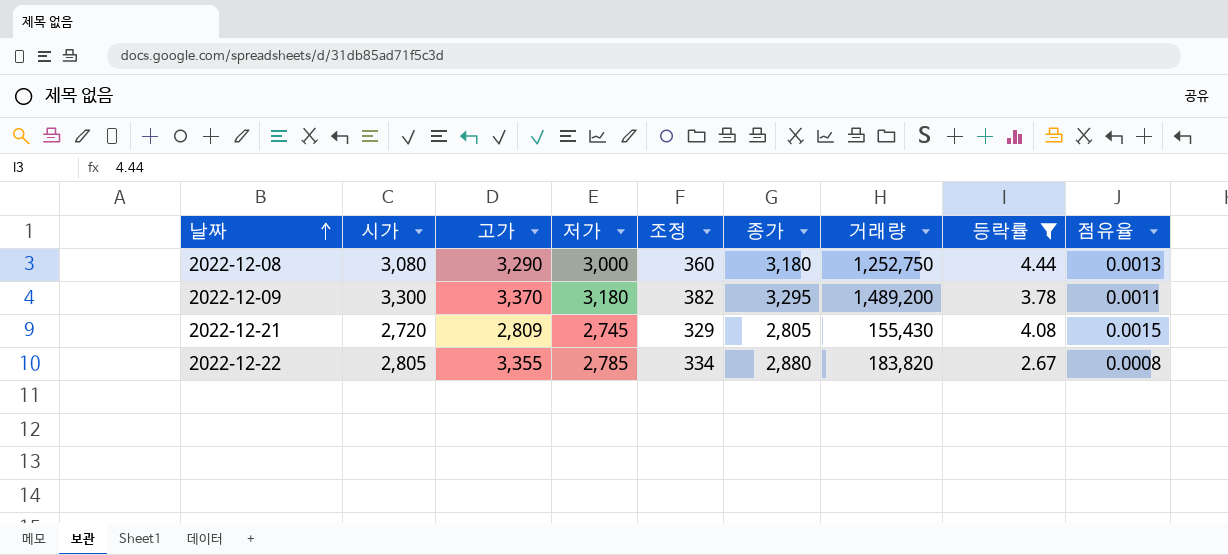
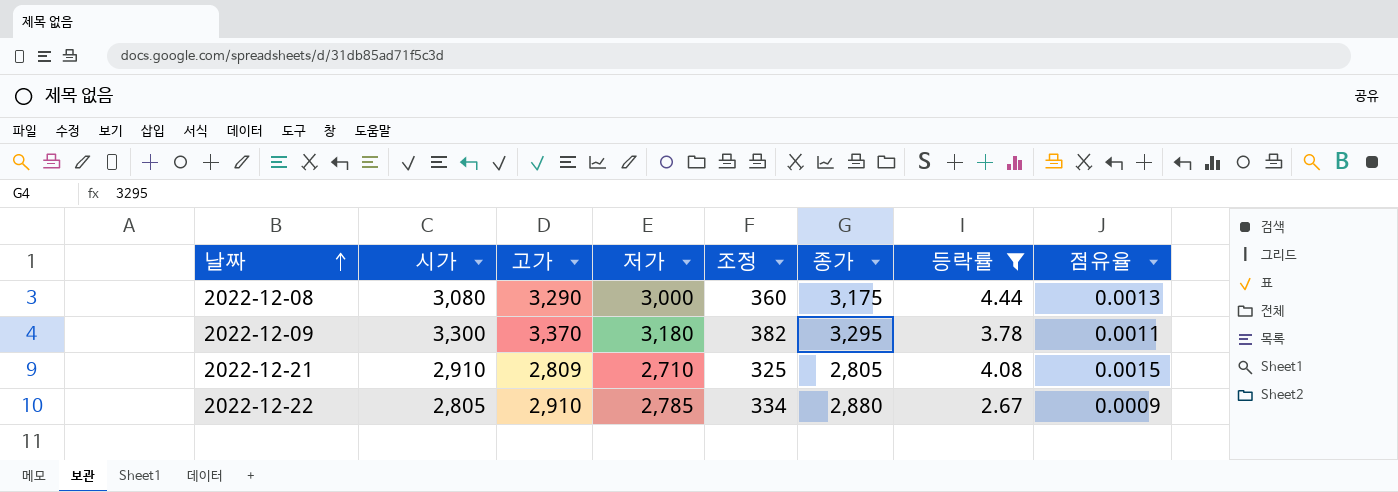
column 거래량 | position: 7 -> none
2022-12-08 | 종가: 3,180 -> 3,175
2022-12-21 | 시가: 2,720 -> 2,910
2022-12-21 | 저가: 2,745 -> 2,710
2022-12-21 | 조정: 329 -> 325
2022-12-22 | 고가: 3,355 -> 2,910
2022-12-22 | 점유율: 0.0008 -> 0.0009

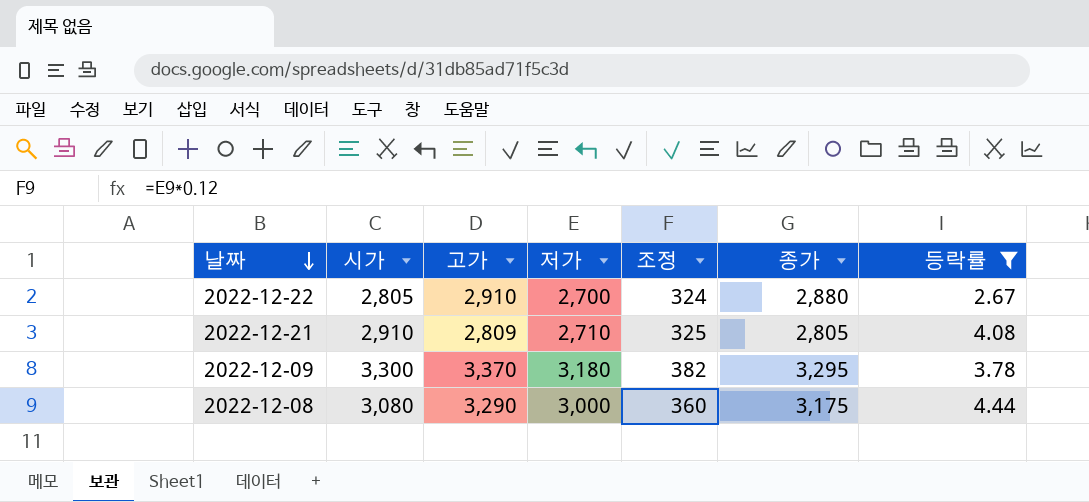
row order: 날짜 ascending -> 날짜 descending
column 점유율 | formula: [등락률] / [고가] -> none
2022-12-22 | 저가: 2,785 -> 2,700
2022-12-22 | 조정: 334 -> 324

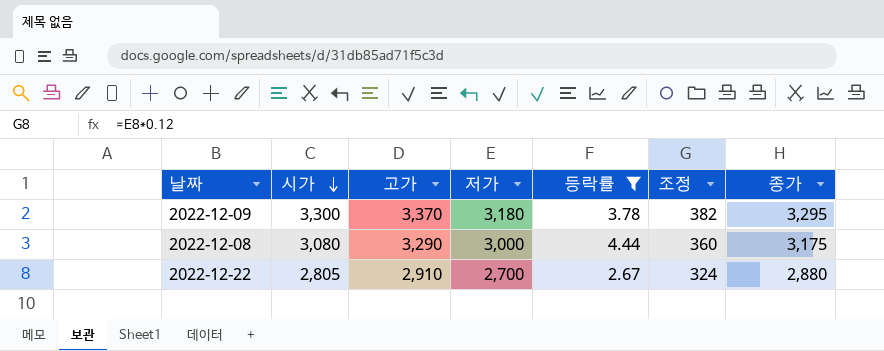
row order: 날짜 descending -> 시가 descending
column 등락률 | position: 7 -> 5
row 2022-12-21: 2,910 | 2,809 | 2,710 | 325 | 2,805 | 4.08 -> none

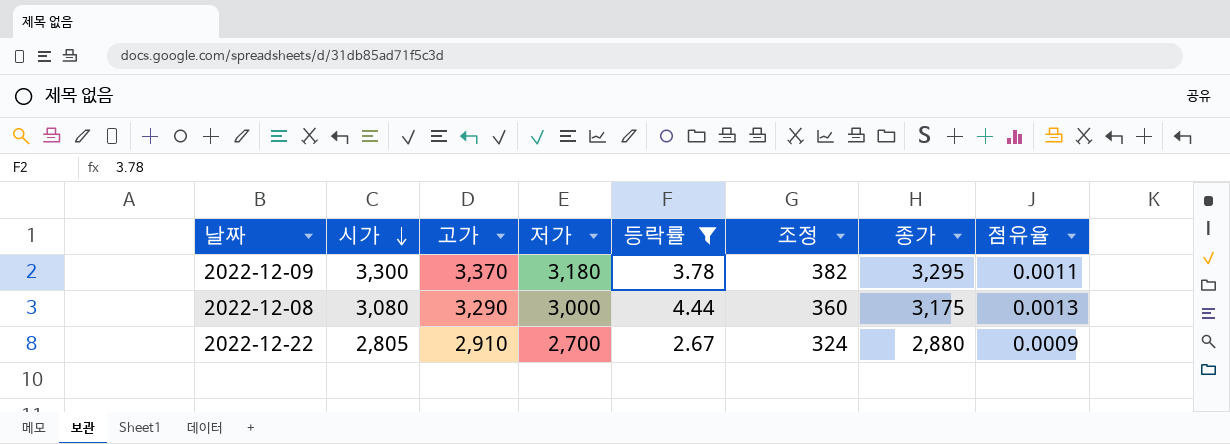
column 점유율 | formula: none -> [등락률] / [고가]

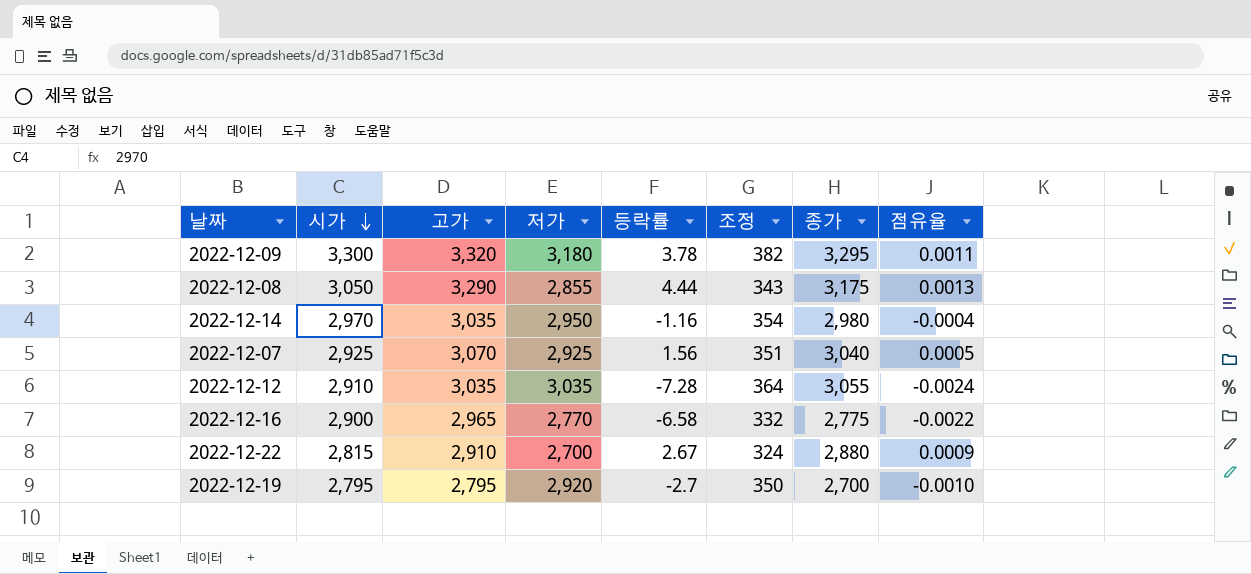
filter: 등락률 >= 2.67 -> none
2022-12-09 | 고가: 3,370 -> 3,320
2022-12-08 | 시가: 3,080 -> 3,050
2022-12-08 | 저가: 3,000 -> 2,855
2022-12-08 | 조정: 360 -> 343
2022-12-22 | 시가: 2,805 -> 2,815

